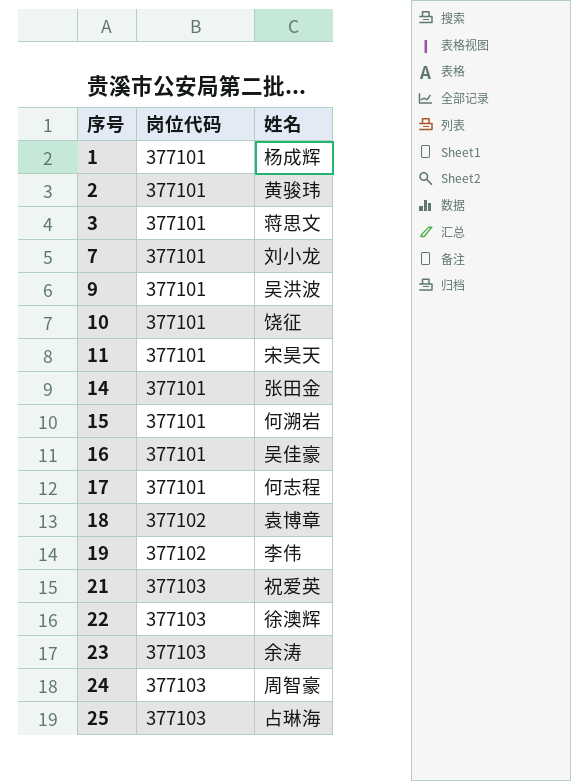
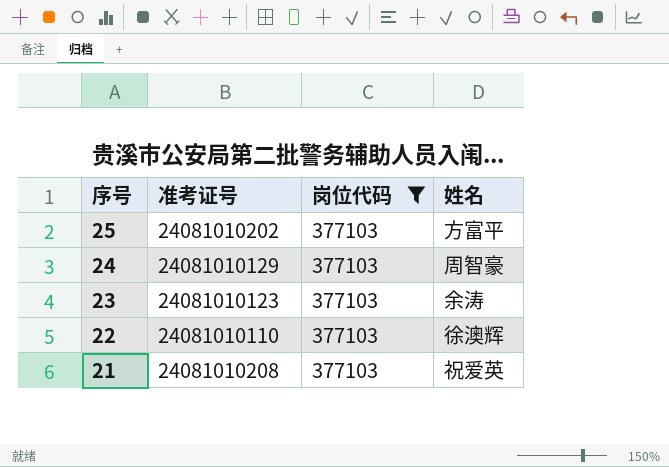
filter: none -> 岗位代码 = 377103
row order: 序号 ascending -> 序号 descending
column 准考证号 | position: none -> 2
25 | 姓名: 占琳海 -> 方富平

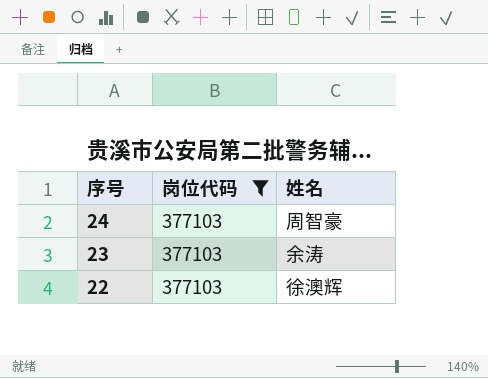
column 准考证号 | position: 2 -> none
row 25: 24081010202 | 377103 | 方富平 -> none
row 21: 24081010208 | 377103 | 祝爱英 -> none

